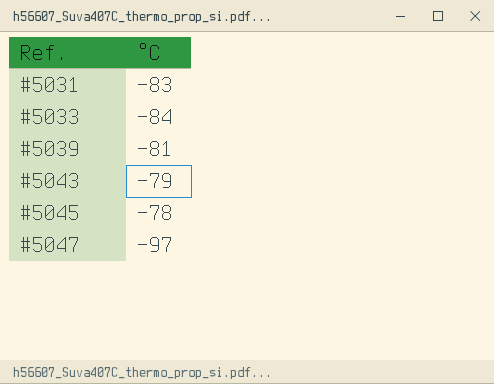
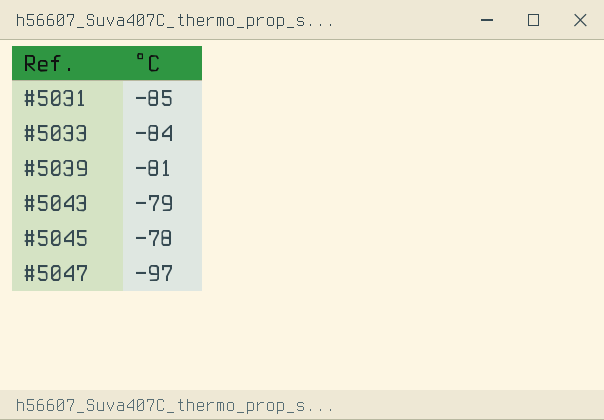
#5031 | °C: –83 -> –85

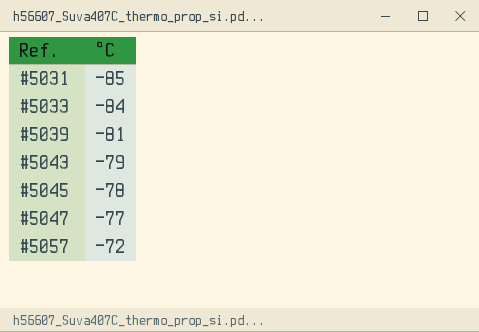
#5047 | °C: –97 -> –77
row #5057: none -> –72

